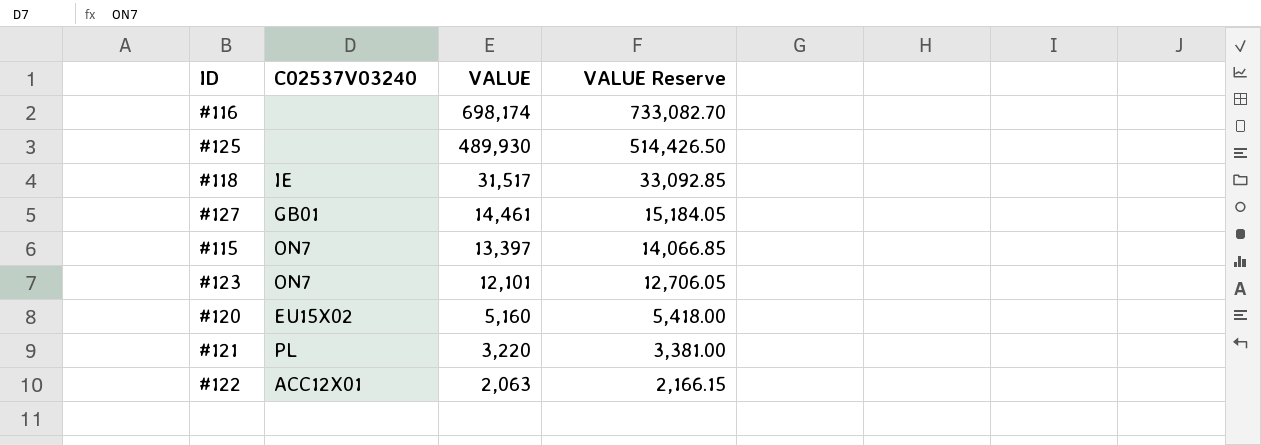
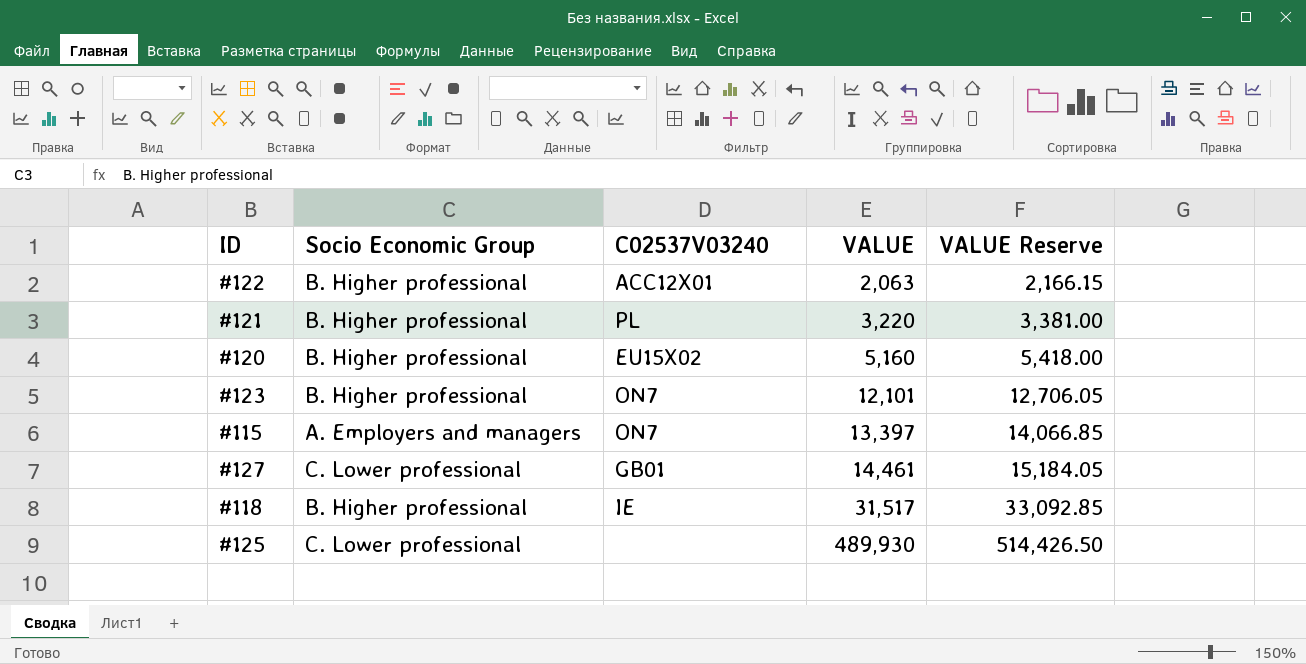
row order: VALUE descending -> VALUE ascending
column Socio Economic Group | position: none -> 2
row #116: none | 698,174 | 733,082.70 -> none

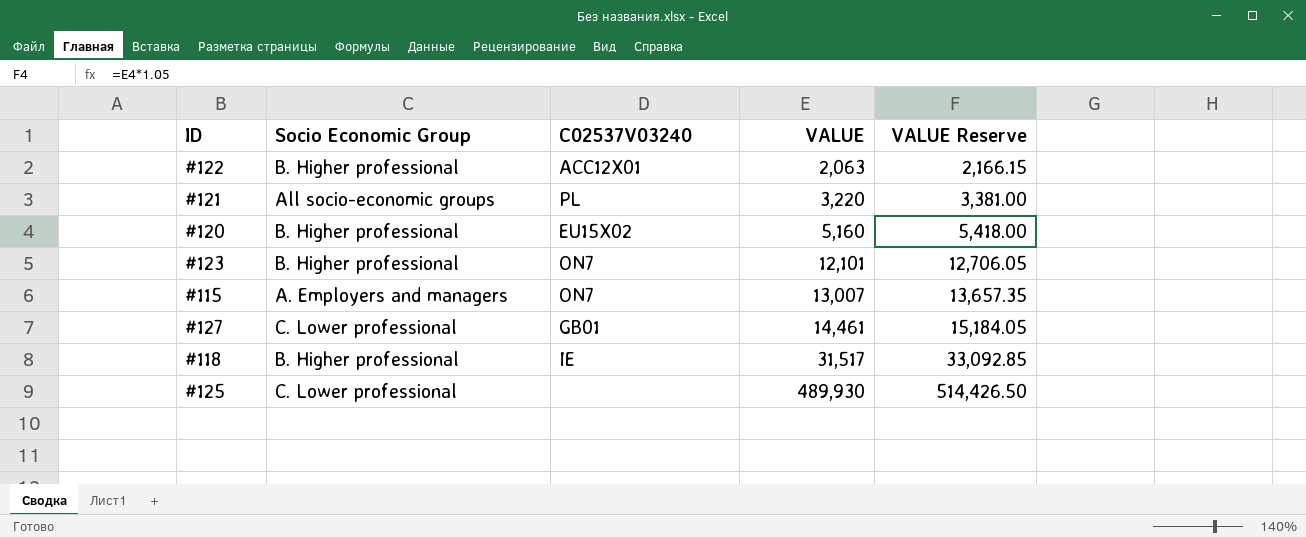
#121 | Socio Economic Group: B. Higher professional -> All socio-economic groups
#115 | VALUE: 13,397 -> 13,007
#115 | VALUE Reserve: 14,066.85 -> 13,657.35

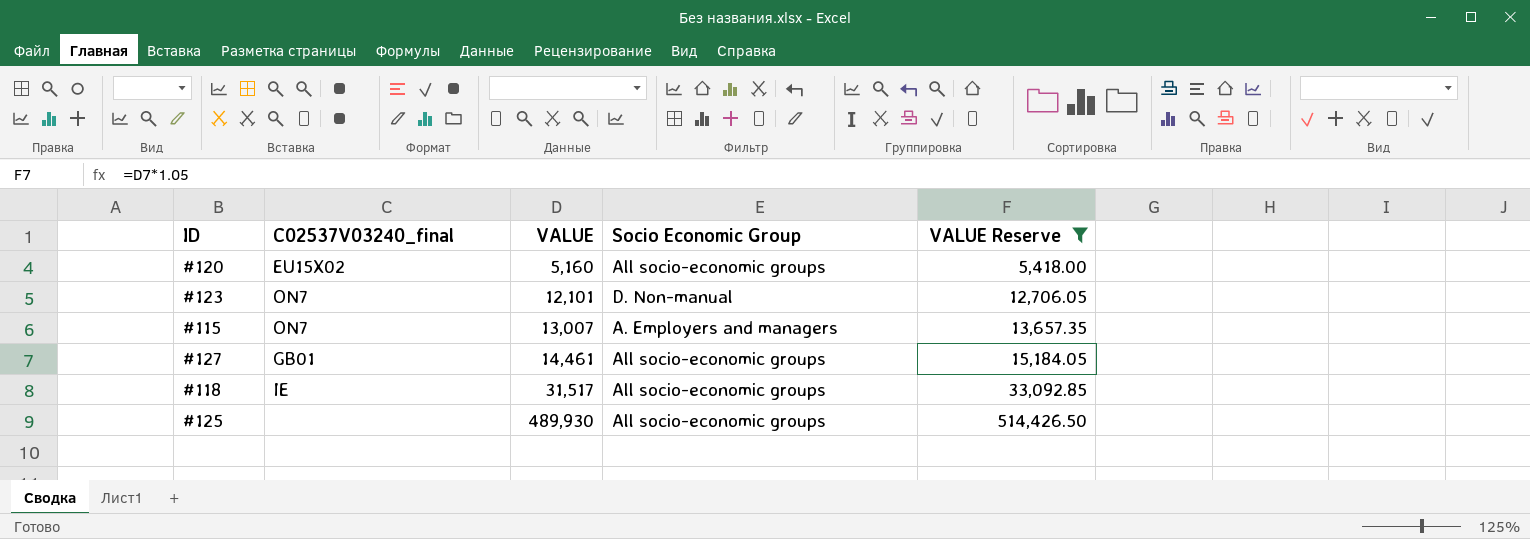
filter: none -> VALUE Reserve >= 5,418.00
column name: C02537V03240 -> C02537V03240_final
column Socio Economic Group | position: 2 -> 4
#120 | Socio Economic Group: B. Higher professional -> All socio-economic groups
#123 | Socio Economic Group: B. Higher professional -> D. Non-manual
#127 | Socio Economic Group: C. Lower professional -> All socio-economic groups
#118 | Socio Economic Group: B. Higher professional -> All socio-economic groups
#125 | Socio Economic Group: C. Lower professional -> All socio-economic groups

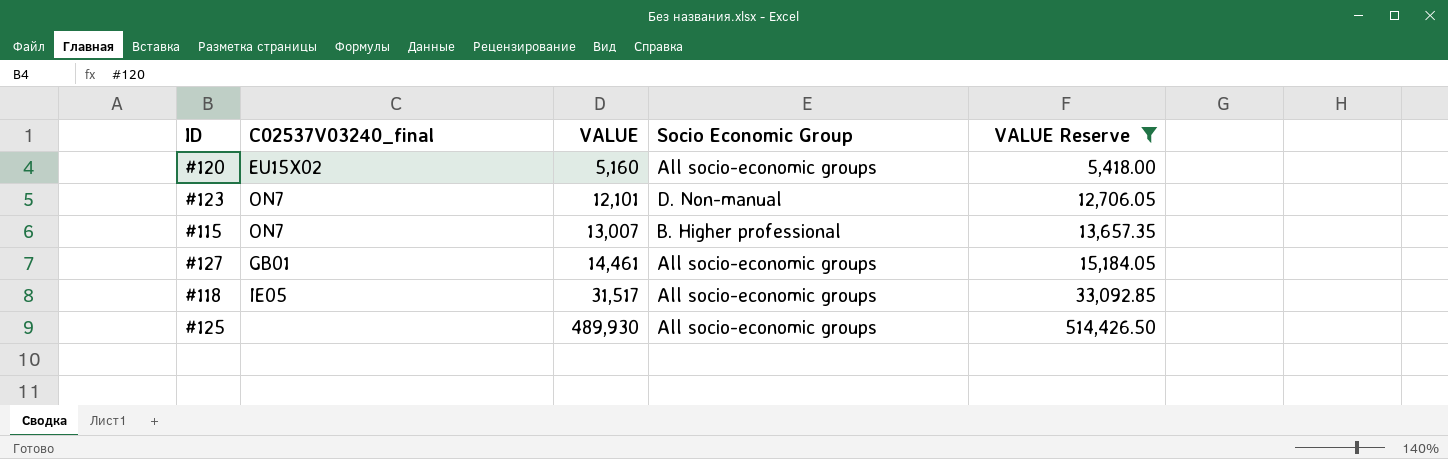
#115 | Socio Economic Group: A. Employers and managers -> B. Higher professional
#118 | C02537V03240_final: IE -> IE05

